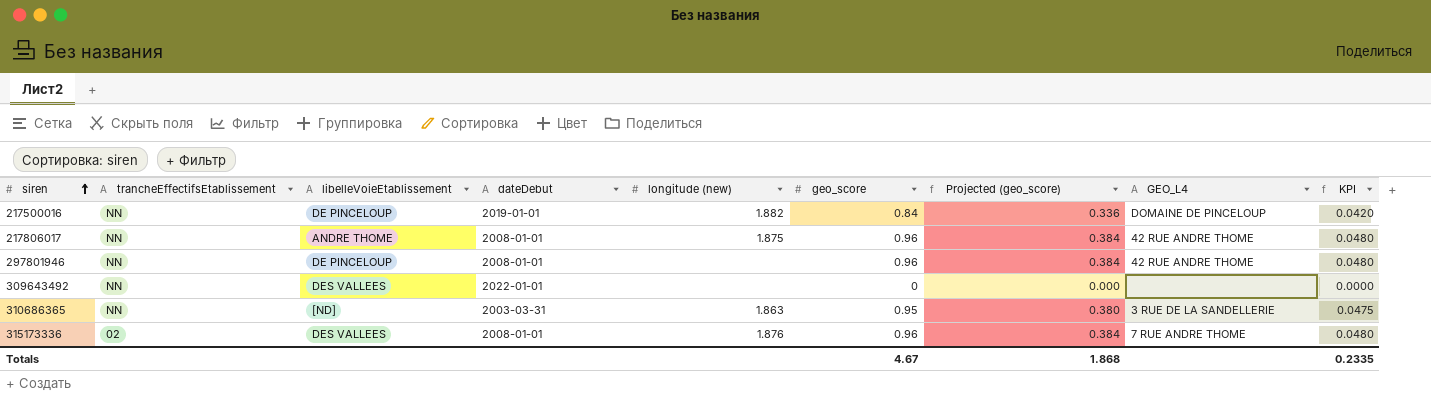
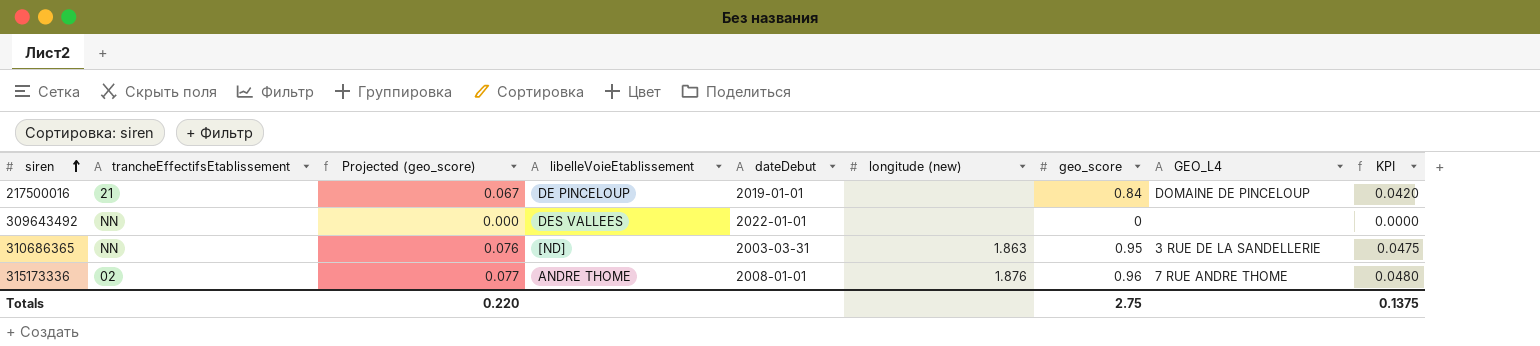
column Projected (geo_score) | formula: [geo_score] * 0.4 -> [geo_score] * 0.08
column Projected (geo_score) | position: 7 -> 3
row 217806017: NN | ANDRE THOME | 2008-01-01 | 1.875 | 0.96 | 0.384 | 42 RUE ANDRE THOME | 0.0480 -> none
row 297801946: NN | DE PINCELOUP | 2008-01-01 | none | 0.96 | 0.384 | 42 RUE ANDRE THOME | 0.0480 -> none
217500016 | trancheEffectifsEtablissement: NN -> 21
217500016 | longitude (new): 1.882 -> none
315173336 | libelleVoieEtablissement: DES VALLEES -> ANDRE THOME
Totals | Projected (geo_score): 1.868 -> 0.220
Totals | geo_score: 4.67 -> 2.75
Totals | KPI: 0.2335 -> 0.1375

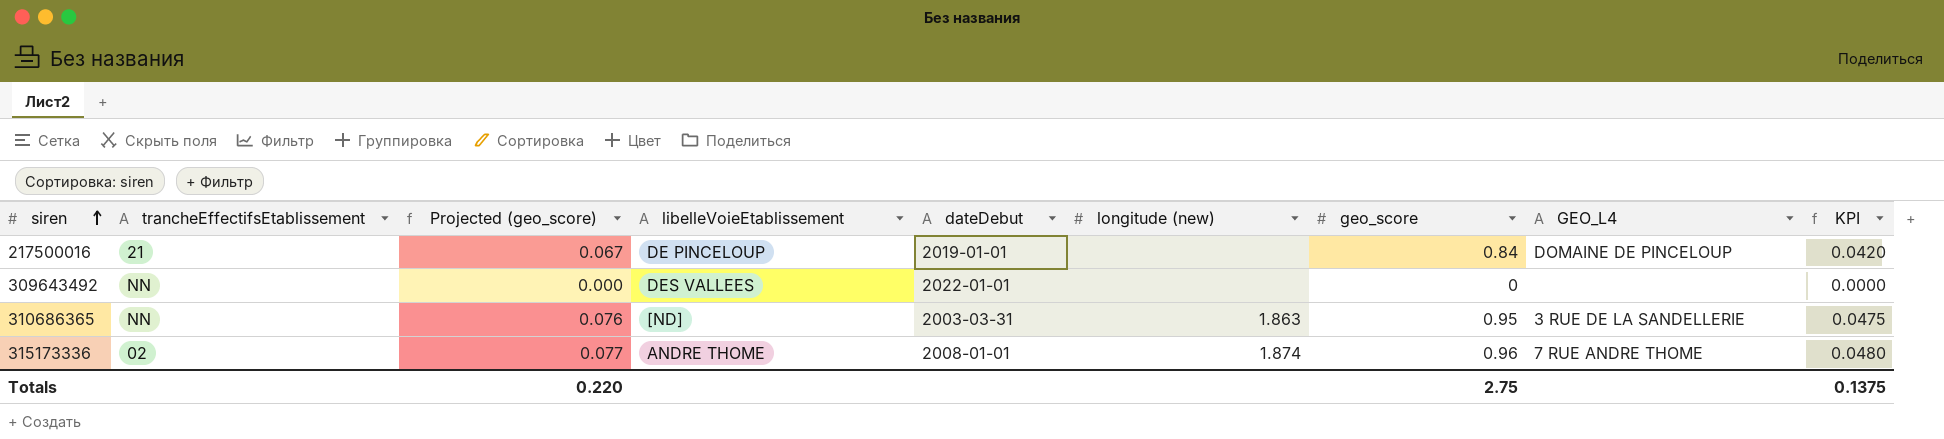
315173336 | longitude (new): 1.876 -> 1.874

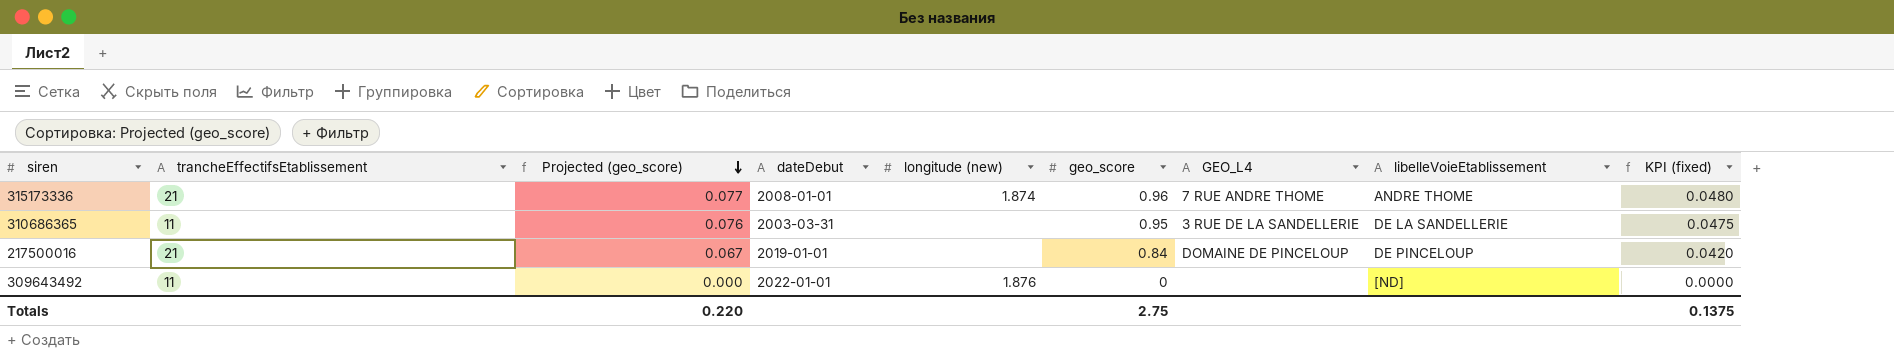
row order: siren ascending -> Projected (geo_score) descending
column libelleVoieEtablissement | position: 4 -> 8
column name: KPI -> KPI (fixed)
315173336 | trancheEffectifsEtablissement: 02 -> 21
310686365 | trancheEffectifsEtablissement: NN -> 11
310686365 | longitude (new): 1.863 -> none
310686365 | libelleVoieEtablissement: [ND] -> DE LA SANDELLERIE
309643492 | trancheEffectifsEtablissement: NN -> 11
309643492 | longitude (new): none -> 1.876
309643492 | libelleVoieEtablissement: DES VALLEES -> [ND]

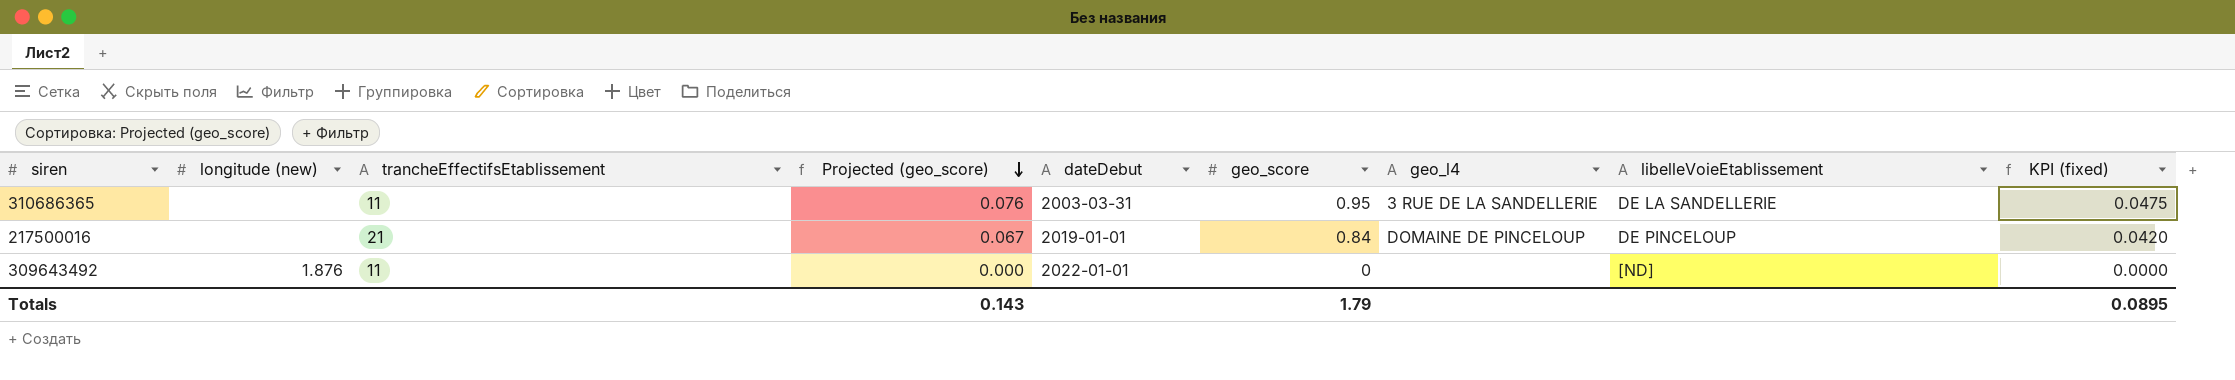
column longitude (new) | position: 5 -> 2
column name: GEO_L4 -> geo_l4
row 315173336: 21 | 0.077 | 2008-01-01 | 1.874 | 0.96 | 7 RUE ANDRE THOME | ANDRE THOME | 0.0480 -> none
Totals | Projected (geo_score): 0.220 -> 0.143
Totals | geo_score: 2.75 -> 1.79
Totals | KPI (fixed): 0.1375 -> 0.0895

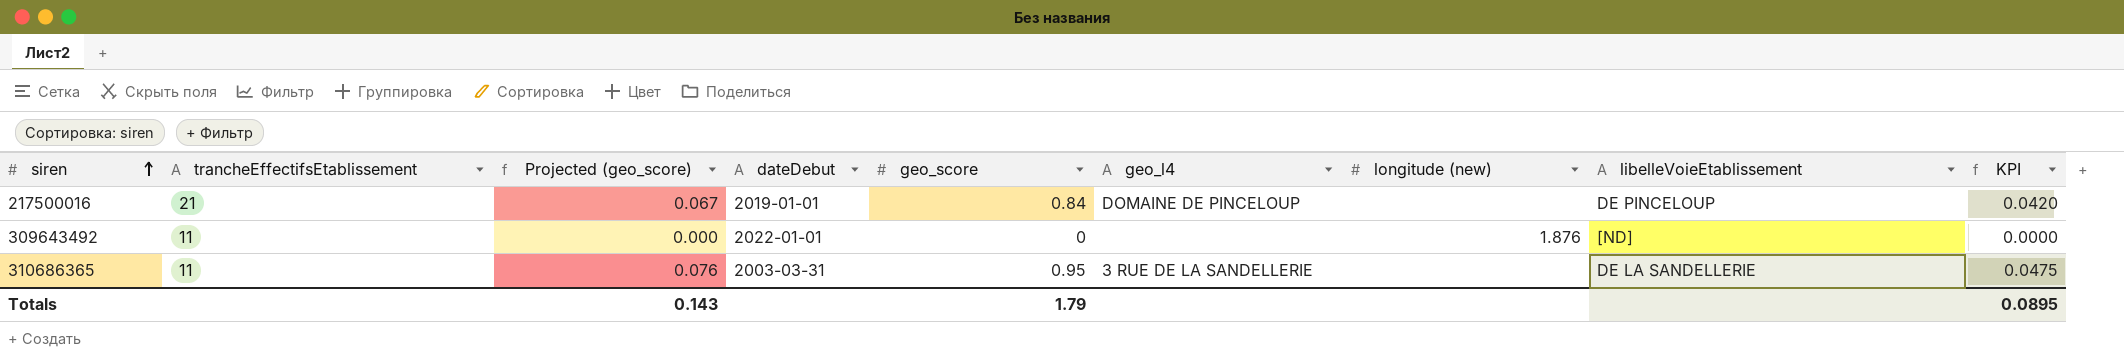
row order: Projected (geo_score) descending -> siren ascending
column longitude (new) | position: 2 -> 7
column name: KPI (fixed) -> KPI

